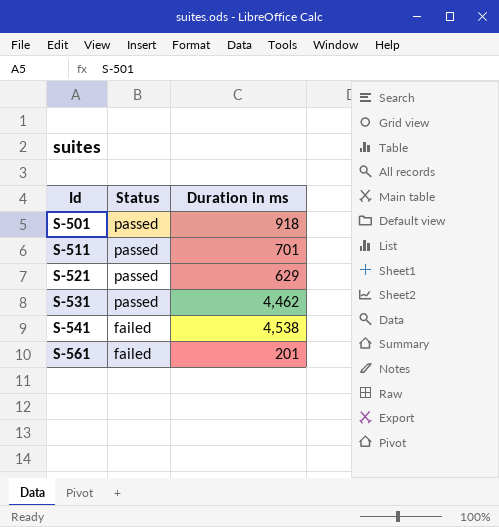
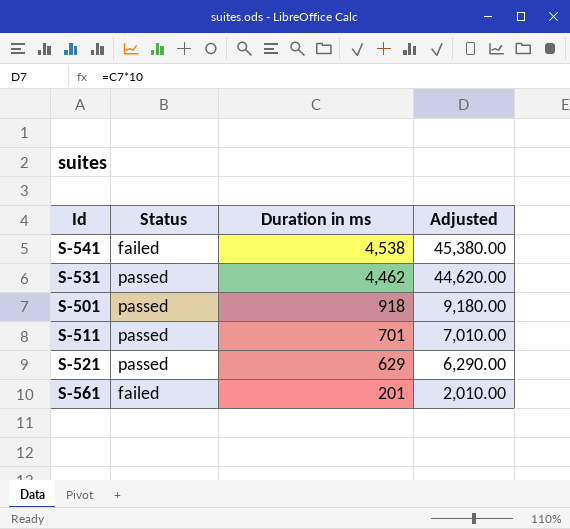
row order: Id ascending -> Duration in ms descending
column Adjusted | formula: none -> [Duration in ms] * 10

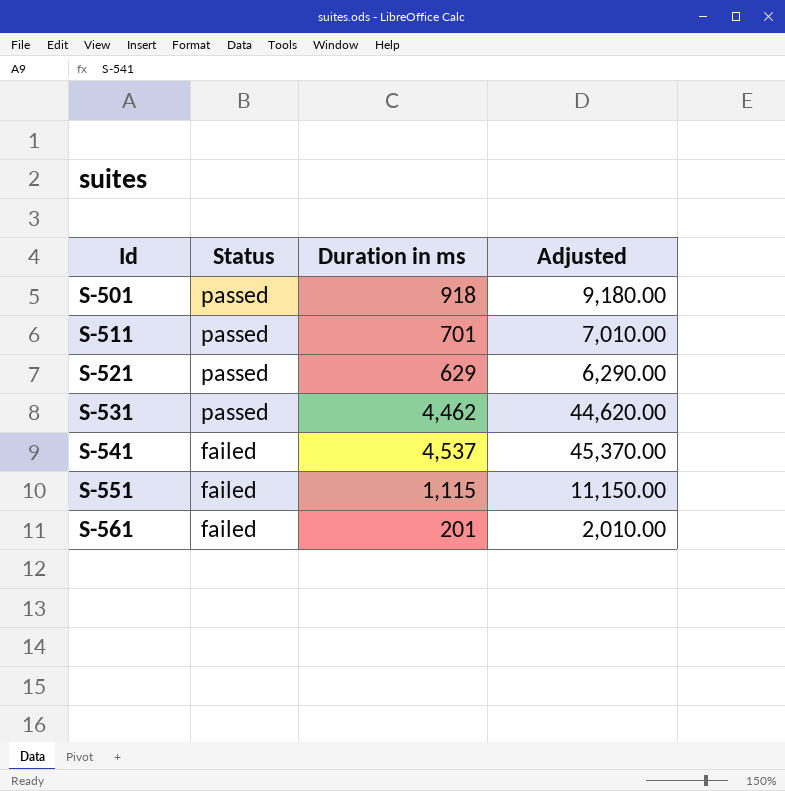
row order: Duration in ms descending -> Id ascending
S-541 | Duration in ms: 4,538 -> 4,537
S-541 | Adjusted: 45,380.00 -> 45,370.00
row S-551: none -> failed | 1,115 | 11,150.00

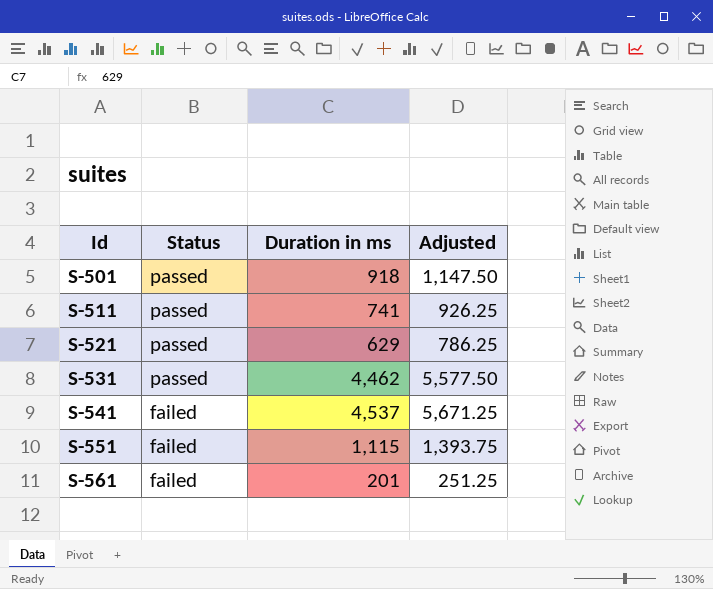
column Adjusted | formula: [Duration in ms] * 10 -> [Duration in ms] * 1.25
S-511 | Duration in ms: 701 -> 741

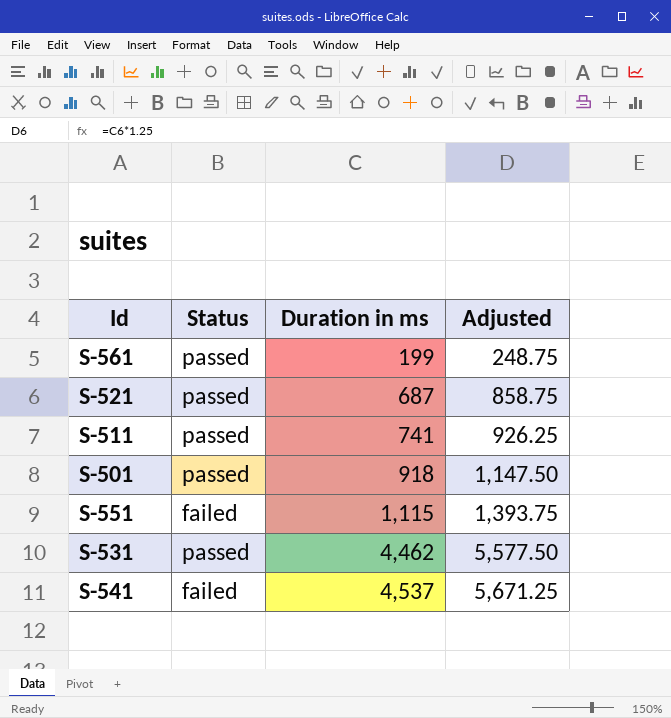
row order: Id ascending -> Duration in ms ascending
S-561 | Status: failed -> passed
S-561 | Duration in ms: 201 -> 199
S-561 | Adjusted: 251.25 -> 248.75
S-521 | Duration in ms: 629 -> 687
S-521 | Adjusted: 786.25 -> 858.75

